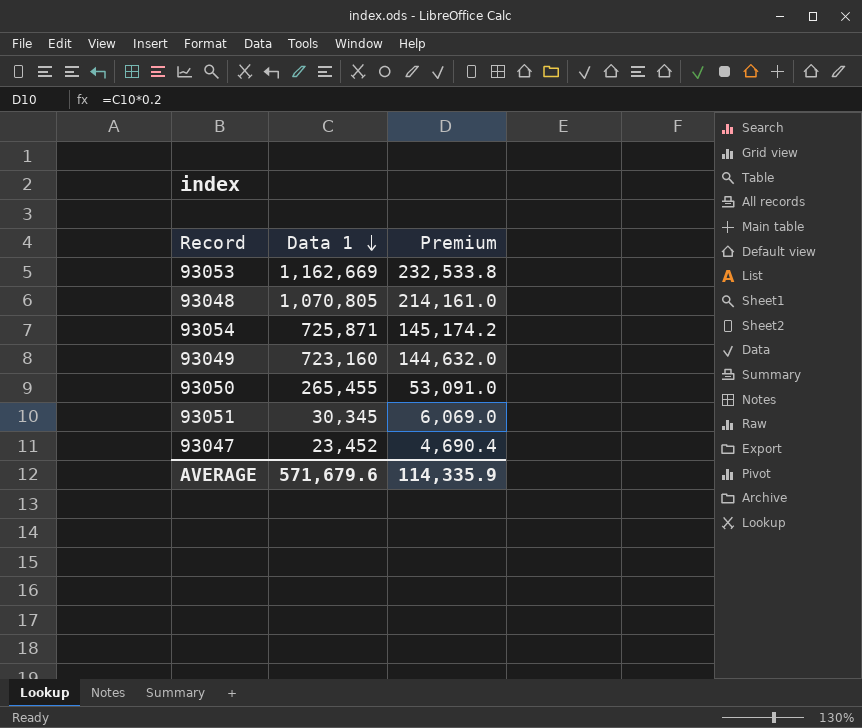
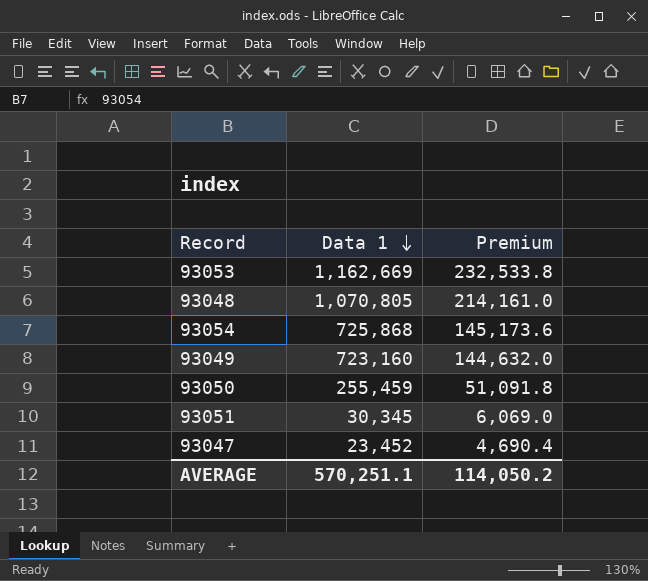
93054 | Data 1: 725,871 -> 725,868
93054 | Premium: 145,174.2 -> 145,173.6
93050 | Data 1: 265,455 -> 255,459
93050 | Premium: 53,091.0 -> 51,091.8
AVERAGE | Data 1: 571,679.6 -> 570,251.1
AVERAGE | Premium: 114,335.9 -> 114,050.2

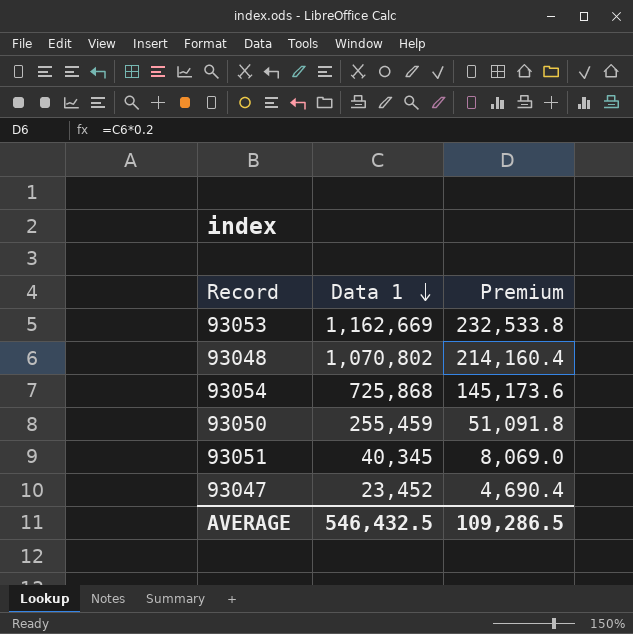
row 93049: 723,160 | 144,632.0 -> none
93048 | Data 1: 1,070,805 -> 1,070,802
93048 | Premium: 214,161.0 -> 214,160.4
93051 | Data 1: 30,345 -> 40,345
93051 | Premium: 6,069.0 -> 8,069.0
AVERAGE | Data 1: 570,251.1 -> 546,432.5
AVERAGE | Premium: 114,050.2 -> 109,286.5

